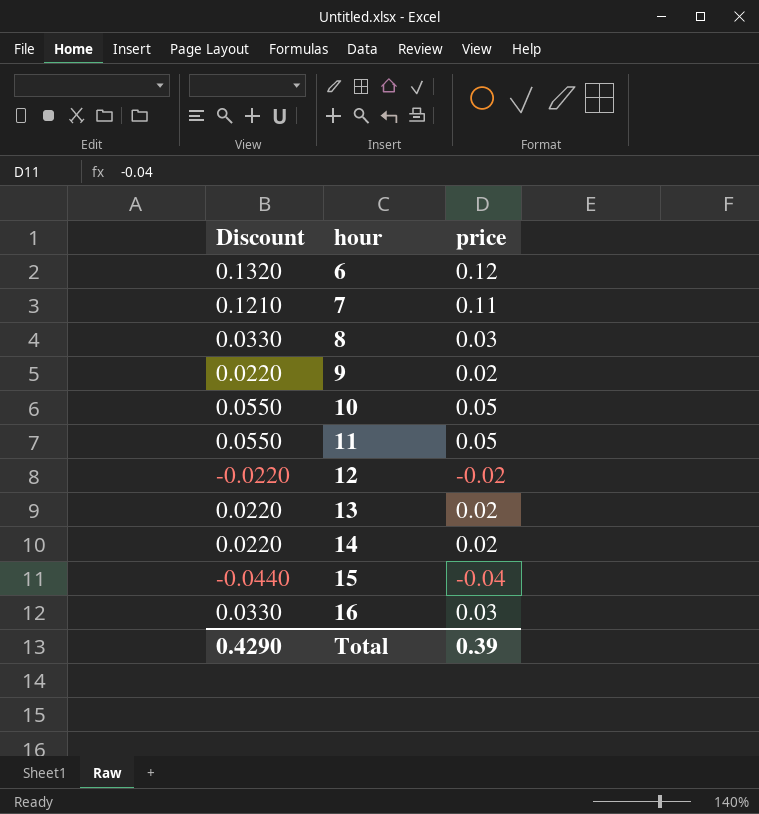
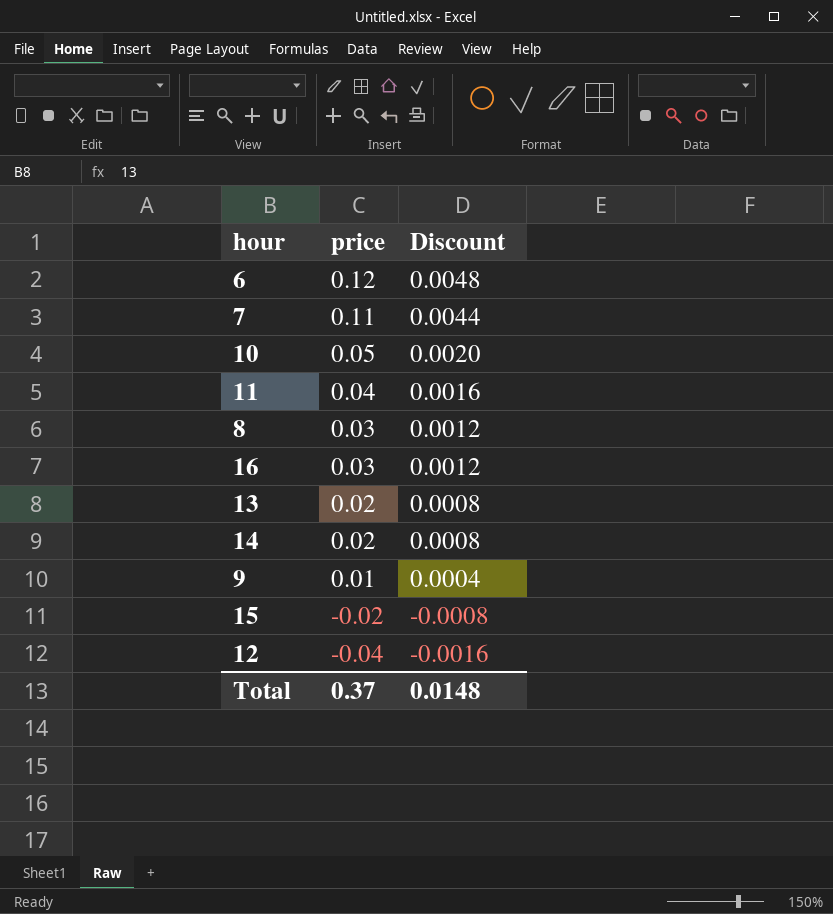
row order: hour ascending -> price descending
column Discount | formula: [price] * 1.1 -> [price] * 0.04
column Discount | position: 1 -> 3
11 | price: 0.05 -> 0.04
9 | price: 0.02 -> 0.01
15 | price: -0.04 -> -0.02
12 | price: -0.02 -> -0.04
Total | price: 0.39 -> 0.37
Total | Discount: 0.4290 -> 0.0148

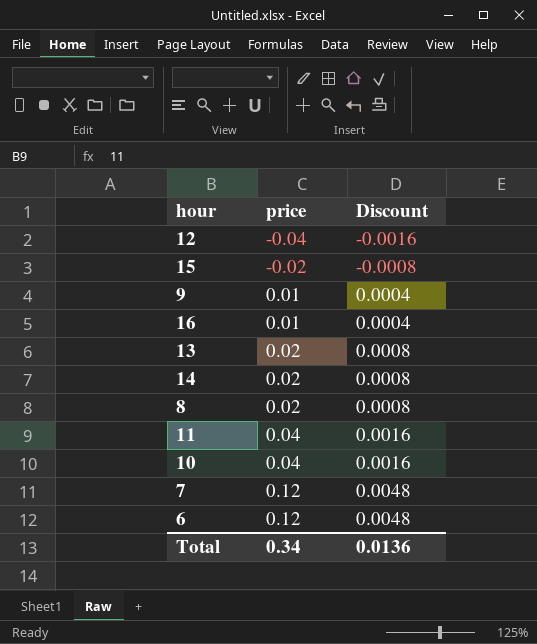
row order: price descending -> price ascending
16 | price: 0.03 -> 0.01
16 | Discount: 0.0012 -> 0.0004
8 | price: 0.03 -> 0.02
8 | Discount: 0.0012 -> 0.0008
10 | price: 0.05 -> 0.04
10 | Discount: 0.0020 -> 0.0016
7 | price: 0.11 -> 0.12
7 | Discount: 0.0044 -> 0.0048
Total | price: 0.37 -> 0.34
Total | Discount: 0.0148 -> 0.0136

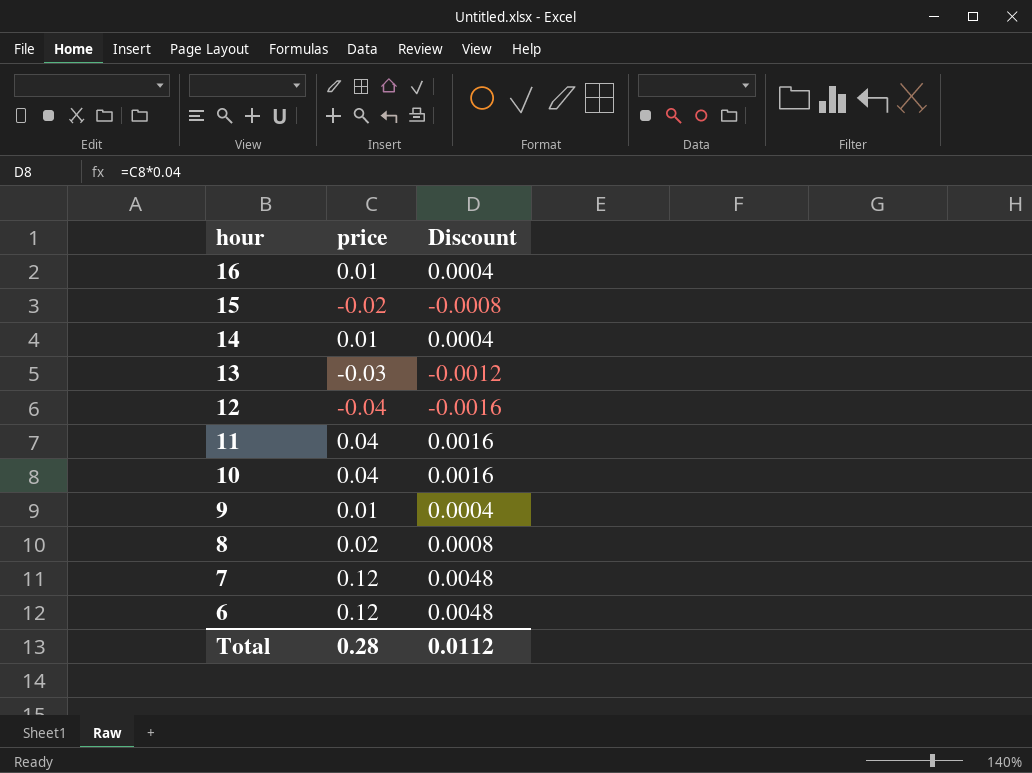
row order: price ascending -> hour descending
14 | price: 0.02 -> 0.01
14 | Discount: 0.0008 -> 0.0004
13 | price: 0.02 -> -0.03
13 | Discount: 0.0008 -> -0.0012
Total | price: 0.34 -> 0.28
Total | Discount: 0.0136 -> 0.0112

